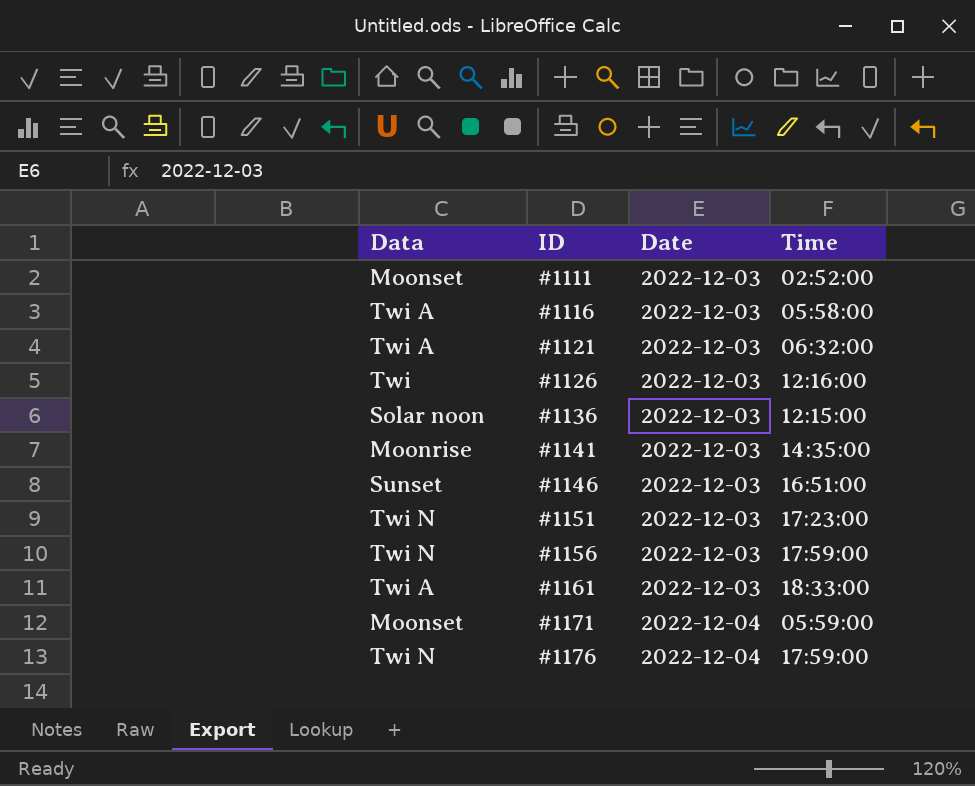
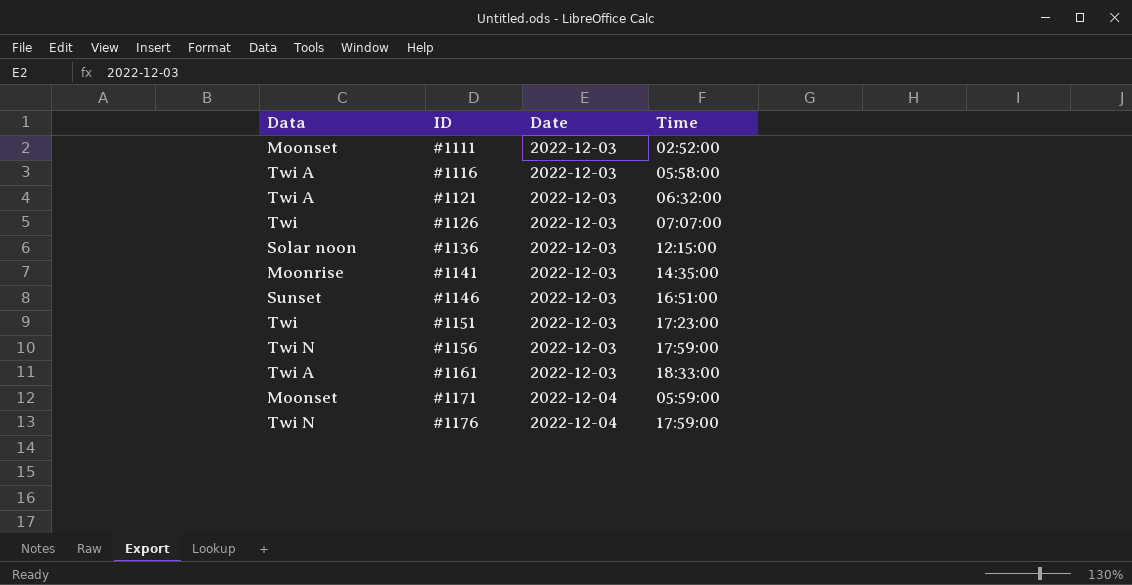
#1126 | Time: 12:16:00 -> 07:07:00
#1151 | Data: Twi N -> Twi

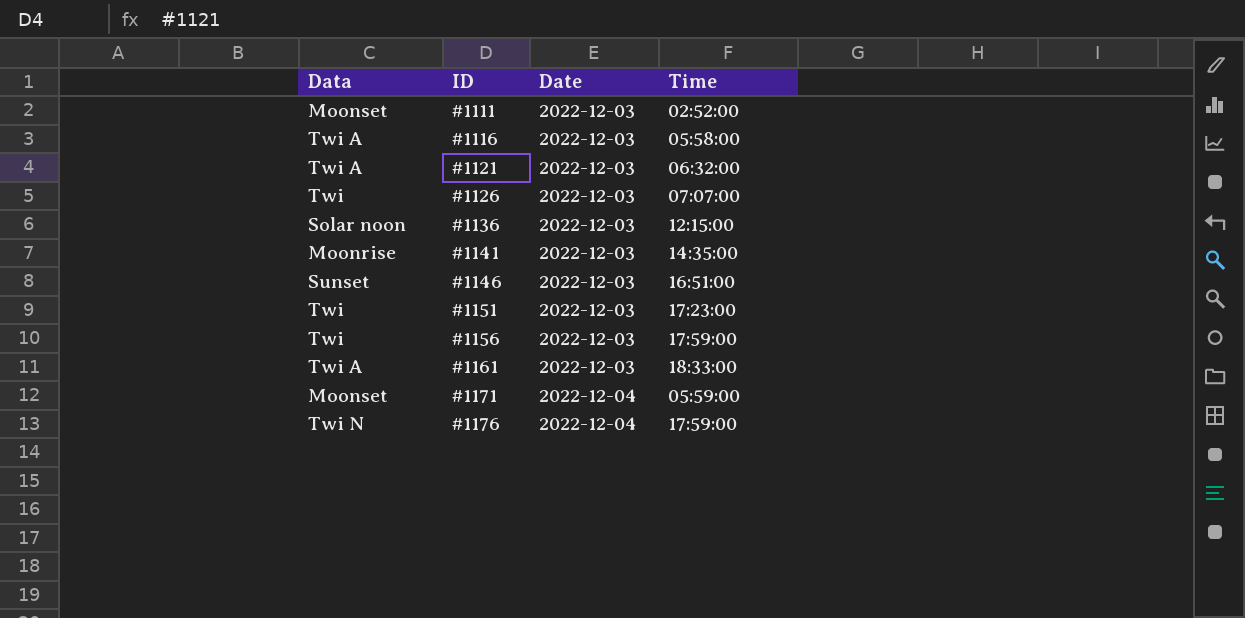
#1156 | Data: Twi N -> Twi

